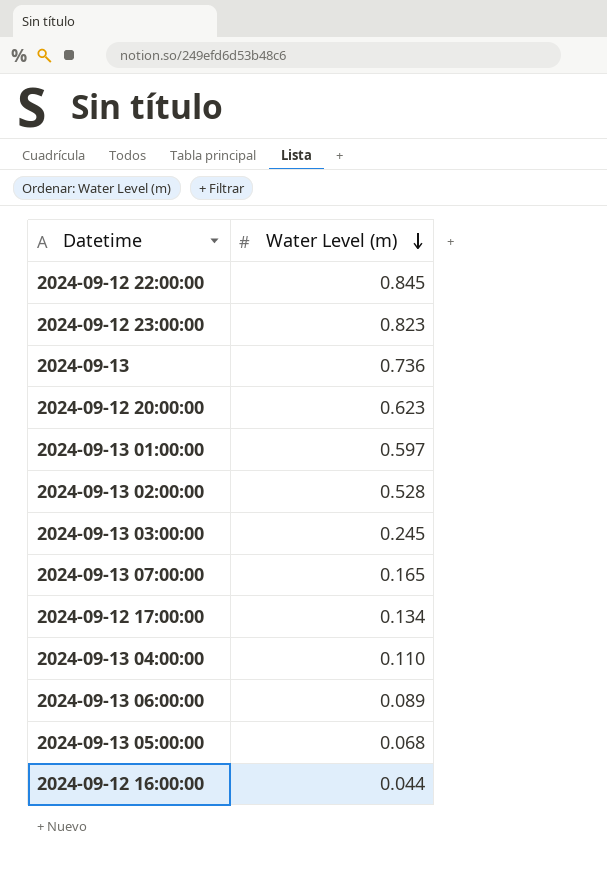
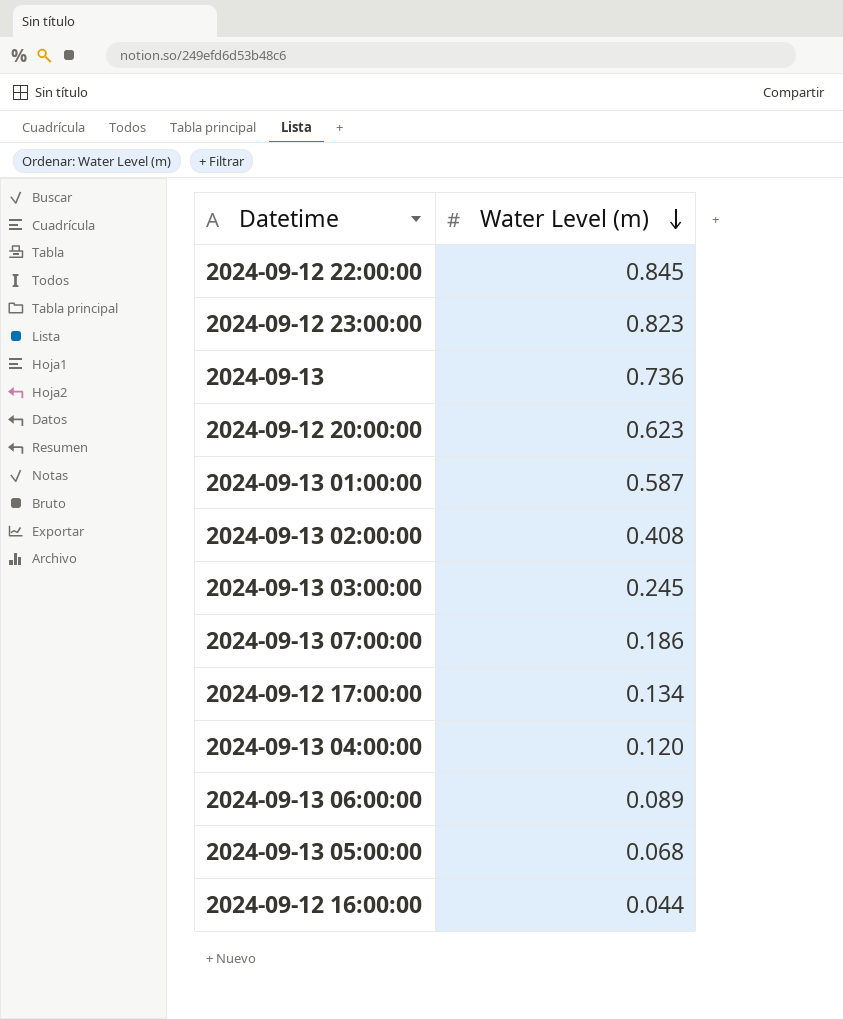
2024-09-13 01:00:00 | Water Level (m): 0.597 -> 0.587
2024-09-13 02:00:00 | Water Level (m): 0.528 -> 0.408
2024-09-13 07:00:00 | Water Level (m): 0.165 -> 0.186
2024-09-13 04:00:00 | Water Level (m): 0.110 -> 0.120

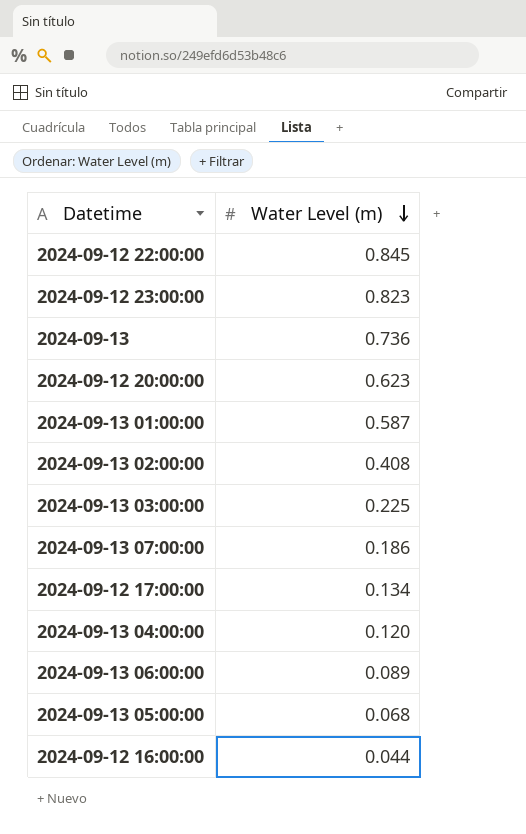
2024-09-13 03:00:00 | Water Level (m): 0.245 -> 0.225

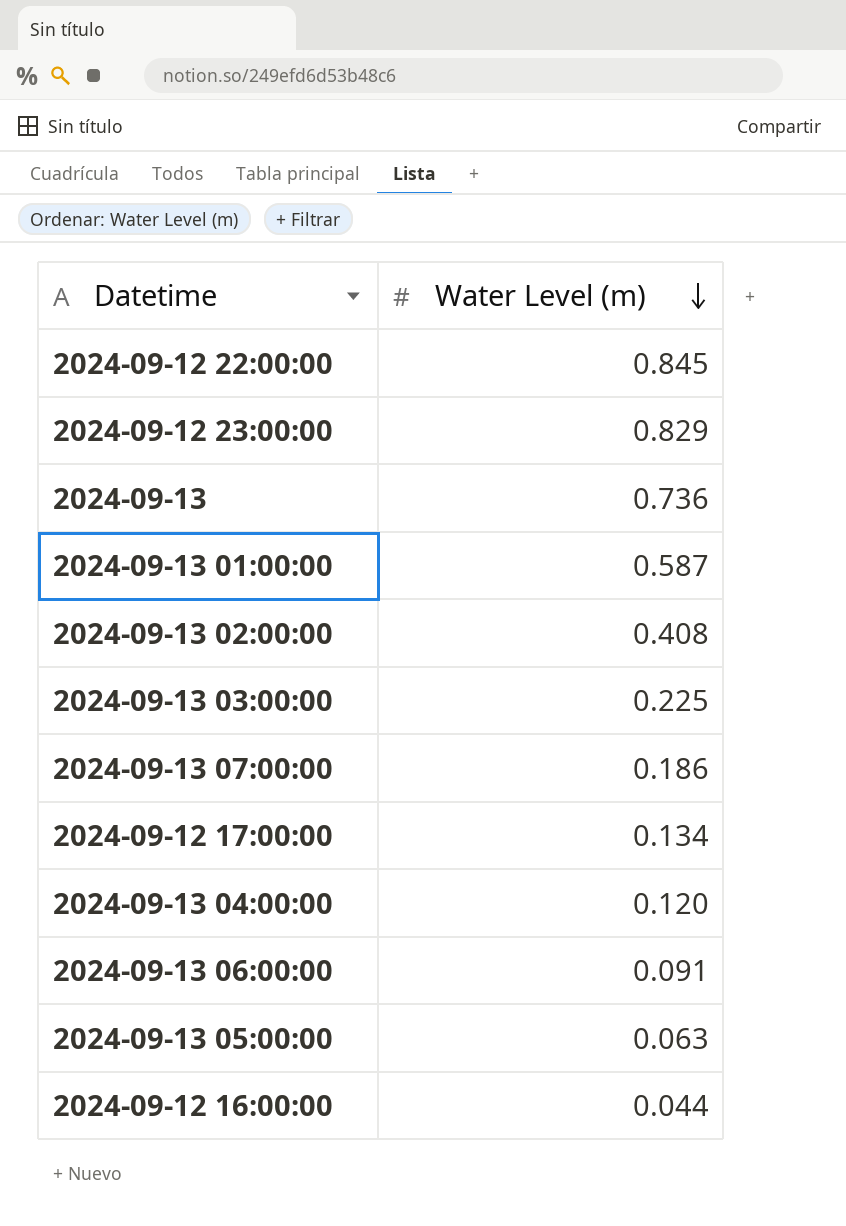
row 2024-09-12 20:00:00: 0.623 -> none
2024-09-12 23:00:00 | Water Level (m): 0.823 -> 0.829
2024-09-13 06:00:00 | Water Level (m): 0.089 -> 0.091
2024-09-13 05:00:00 | Water Level (m): 0.068 -> 0.063

